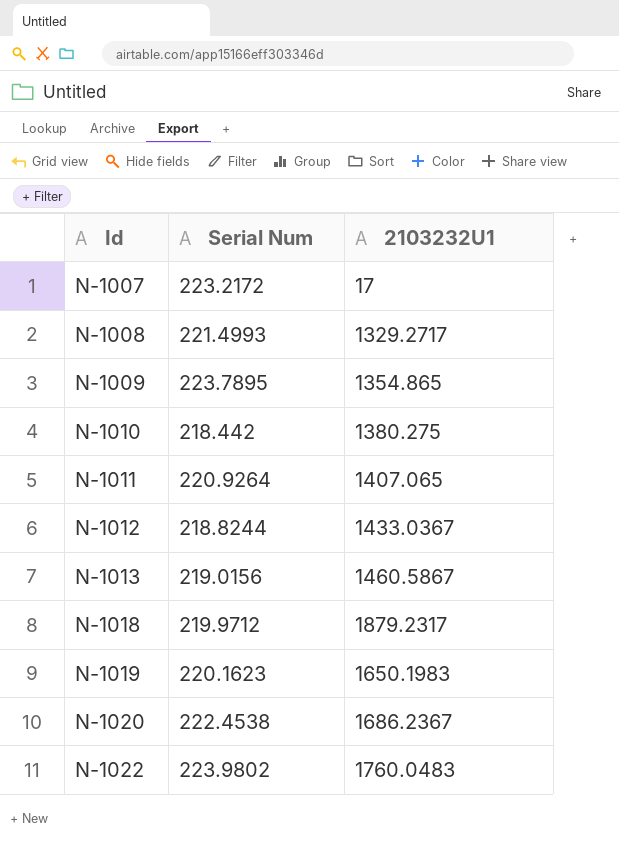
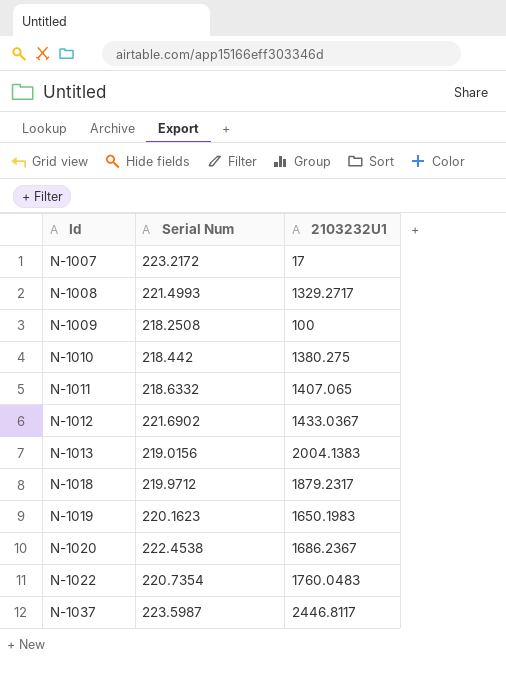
N-1009 | Serial Num: 223.7895 -> 218.2508
N-1009 | 2103232U1: 1354.865 -> 100
N-1011 | Serial Num: 220.9264 -> 218.6332
N-1012 | Serial Num: 218.8244 -> 221.6902
N-1013 | 2103232U1: 1460.5867 -> 2004.1383
N-1022 | Serial Num: 223.9802 -> 220.7354
row N-1037: none -> 223.5987 | 2446.8117

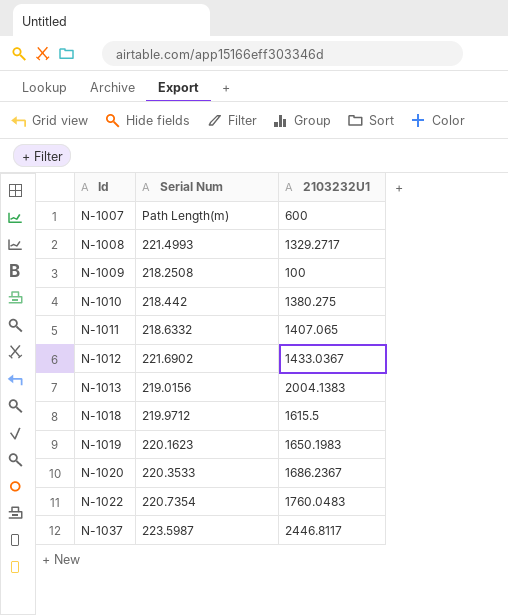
N-1007 | Serial Num: 223.2172 -> Path Length(m)
N-1007 | 2103232U1: 17 -> 600
N-1018 | 2103232U1: 1879.2317 -> 1615.5
N-1020 | Serial Num: 222.4538 -> 220.3533

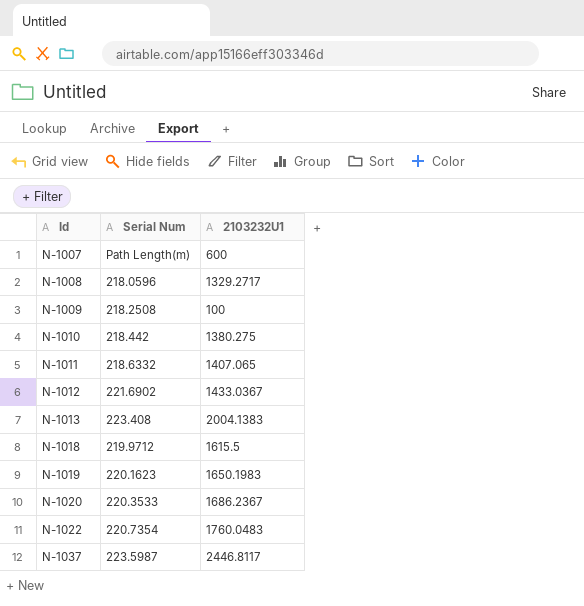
N-1008 | Serial Num: 221.4993 -> 218.0596
N-1013 | Serial Num: 219.0156 -> 223.408

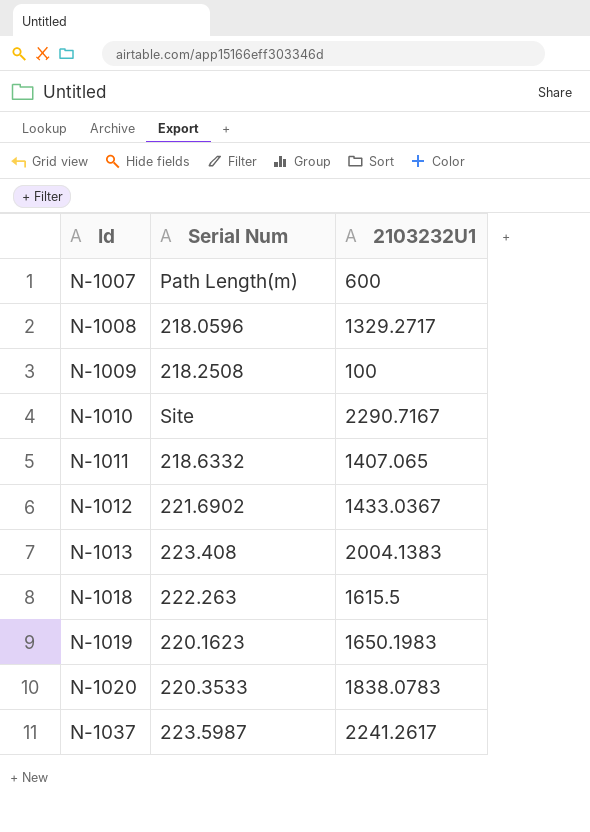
row N-1022: 220.7354 | 1760.0483 -> none
N-1010 | Serial Num: 218.442 -> Site
N-1010 | 2103232U1: 1380.275 -> 2290.7167
N-1018 | Serial Num: 219.9712 -> 222.263
N-1020 | 2103232U1: 1686.2367 -> 1838.0783
N-1037 | 2103232U1: 2446.8117 -> 2241.2617

